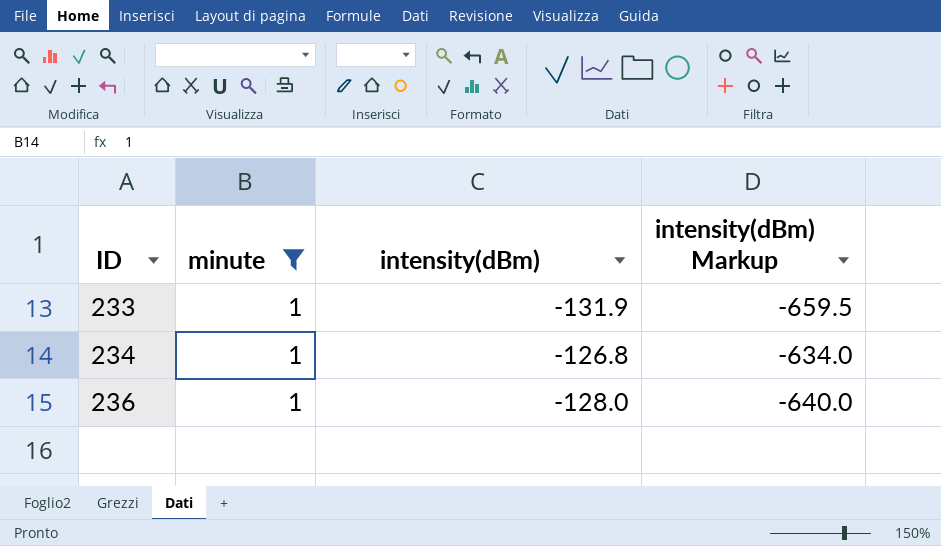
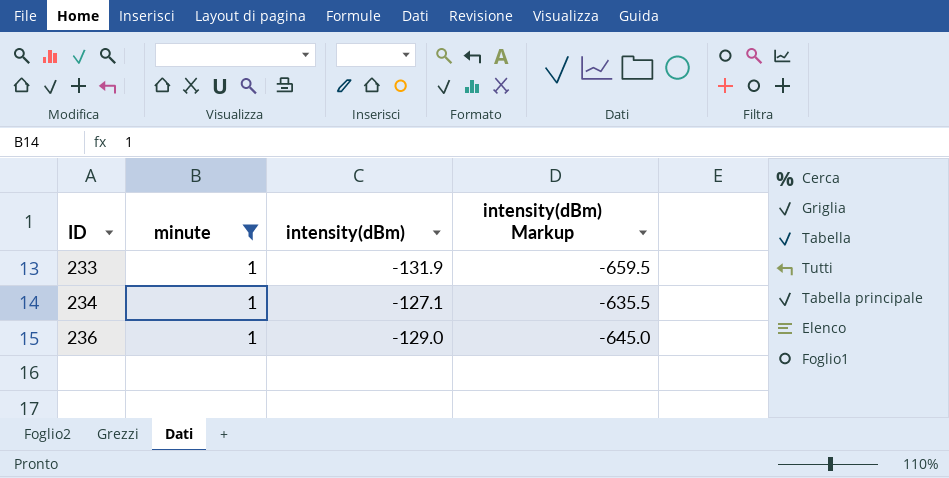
234 | intensity(dBm): -126.8 -> -127.1
234 | intensity(dBm) Markup: -634.0 -> -635.5
236 | intensity(dBm): -128.0 -> -129.0
236 | intensity(dBm) Markup: -640.0 -> -645.0

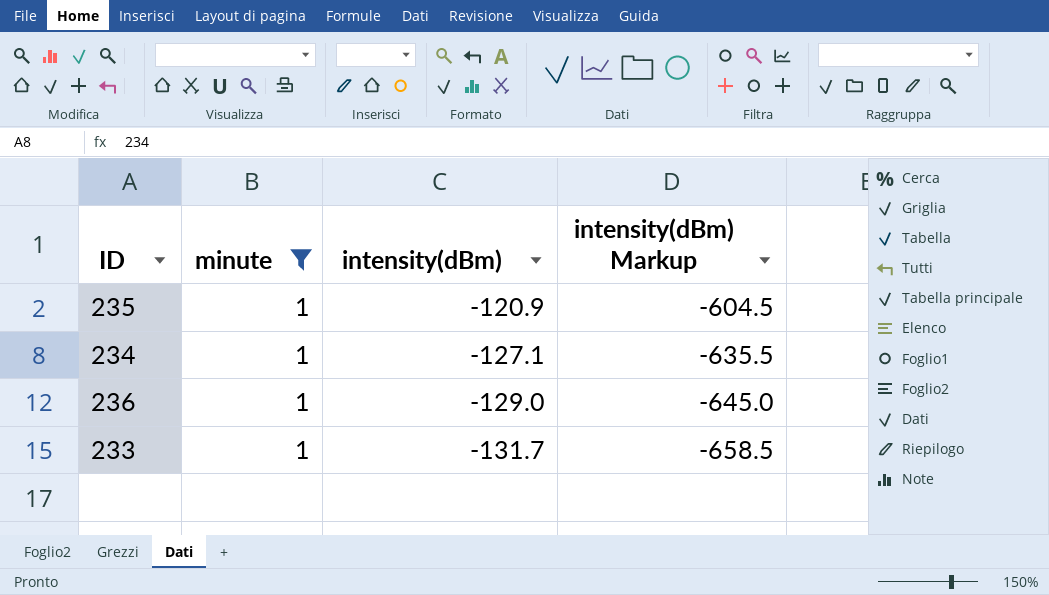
row order: ID ascending -> intensity(dBm) descending
row 235: none -> 1 | -120.9 | -604.5
233 | intensity(dBm): -131.9 -> -131.7
233 | intensity(dBm) Markup: -659.5 -> -658.5

